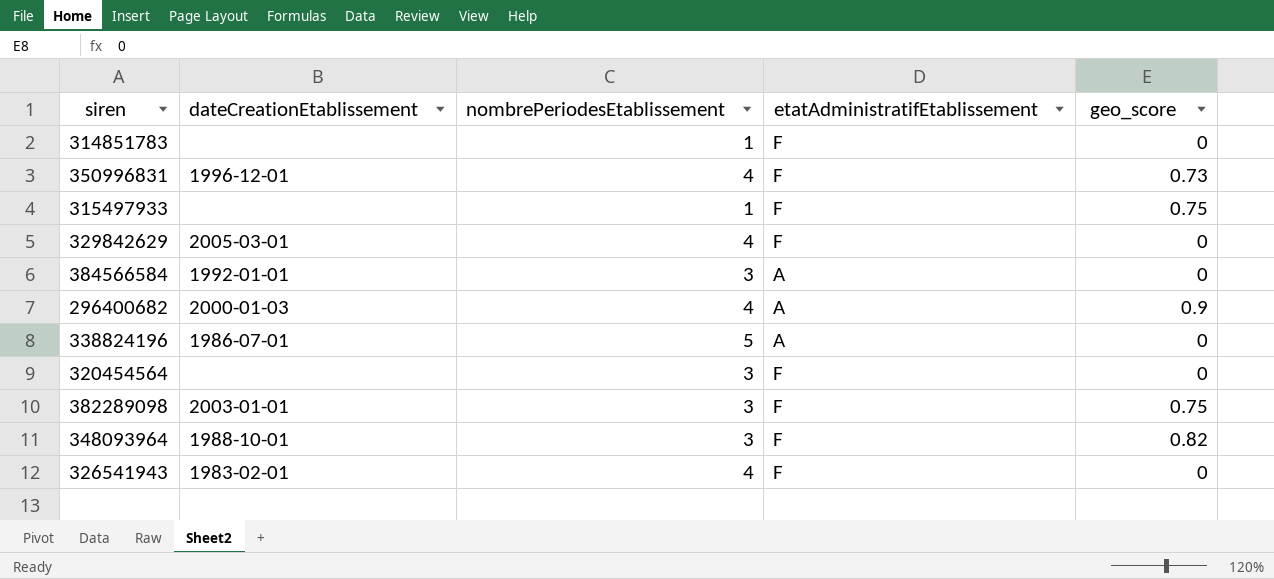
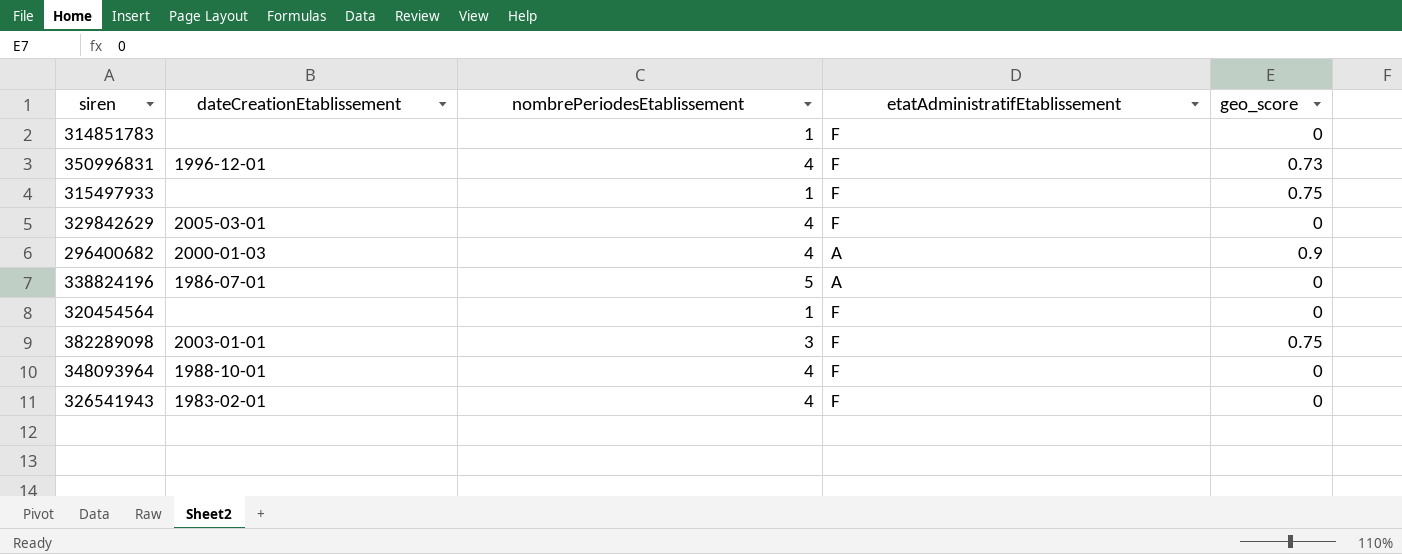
row 384566584: 1992-01-01 | 3 | A | 0 -> none
320454564 | nombrePeriodesEtablissement: 3 -> 1
348093964 | nombrePeriodesEtablissement: 3 -> 4
348093964 | geo_score: 0.82 -> 0

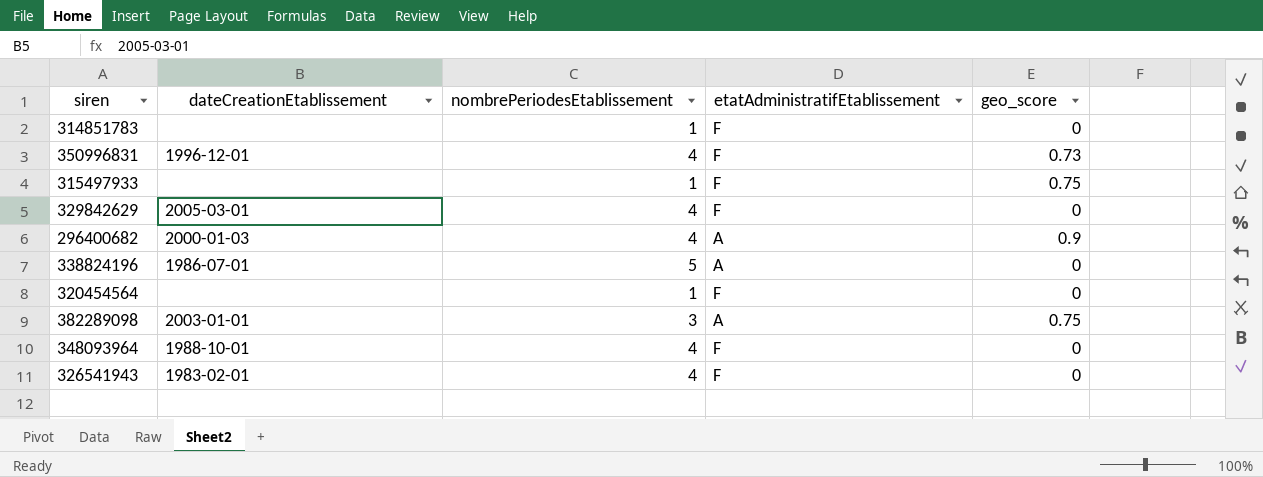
382289098 | etatAdministratifEtablissement: F -> A

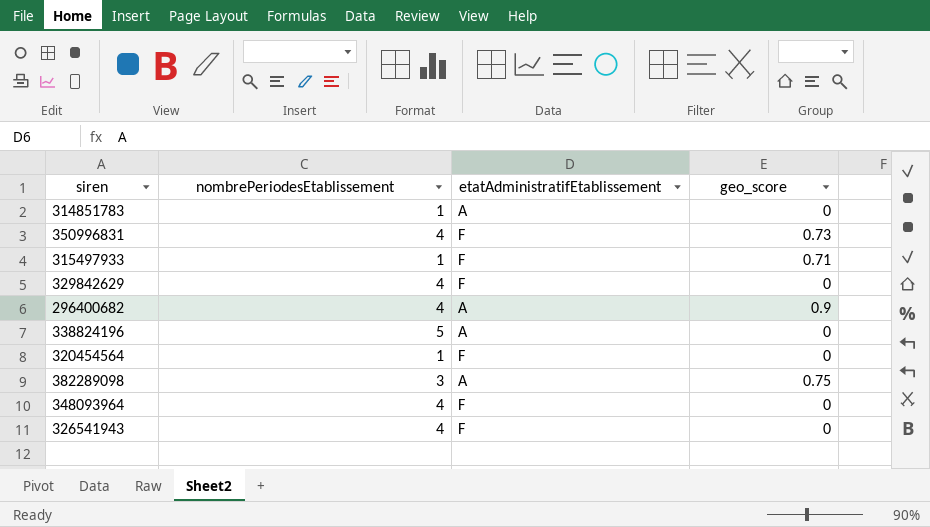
column dateCreationEtablissement | position: 2 -> none
314851783 | etatAdministratifEtablissement: F -> A
315497933 | geo_score: 0.75 -> 0.71

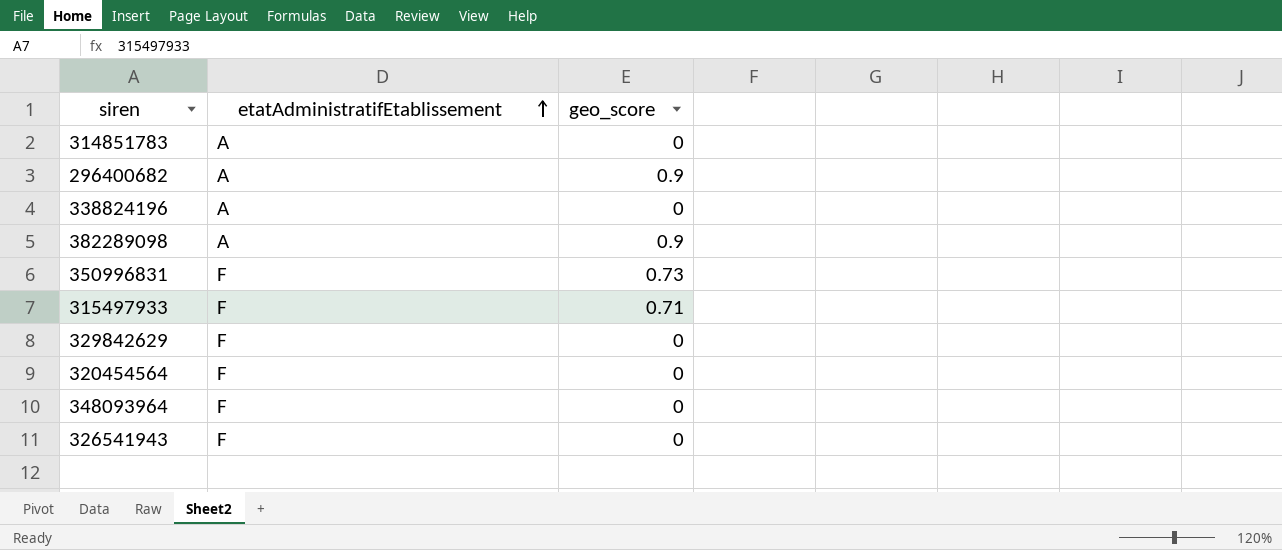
row order: none -> etatAdministratifEtablissement ascending
column nombrePeriodesEtablissement | position: 2 -> none
382289098 | geo_score: 0.75 -> 0.9

